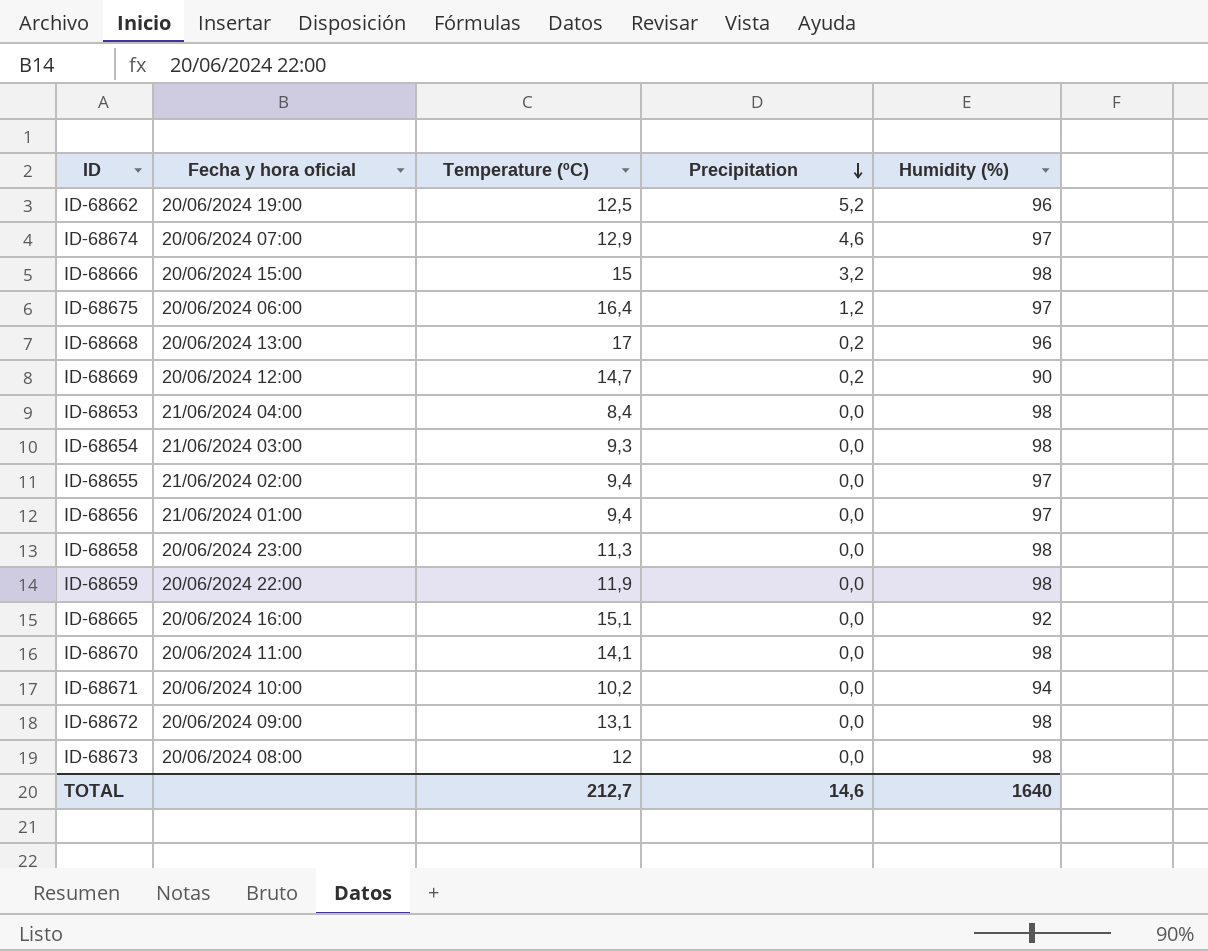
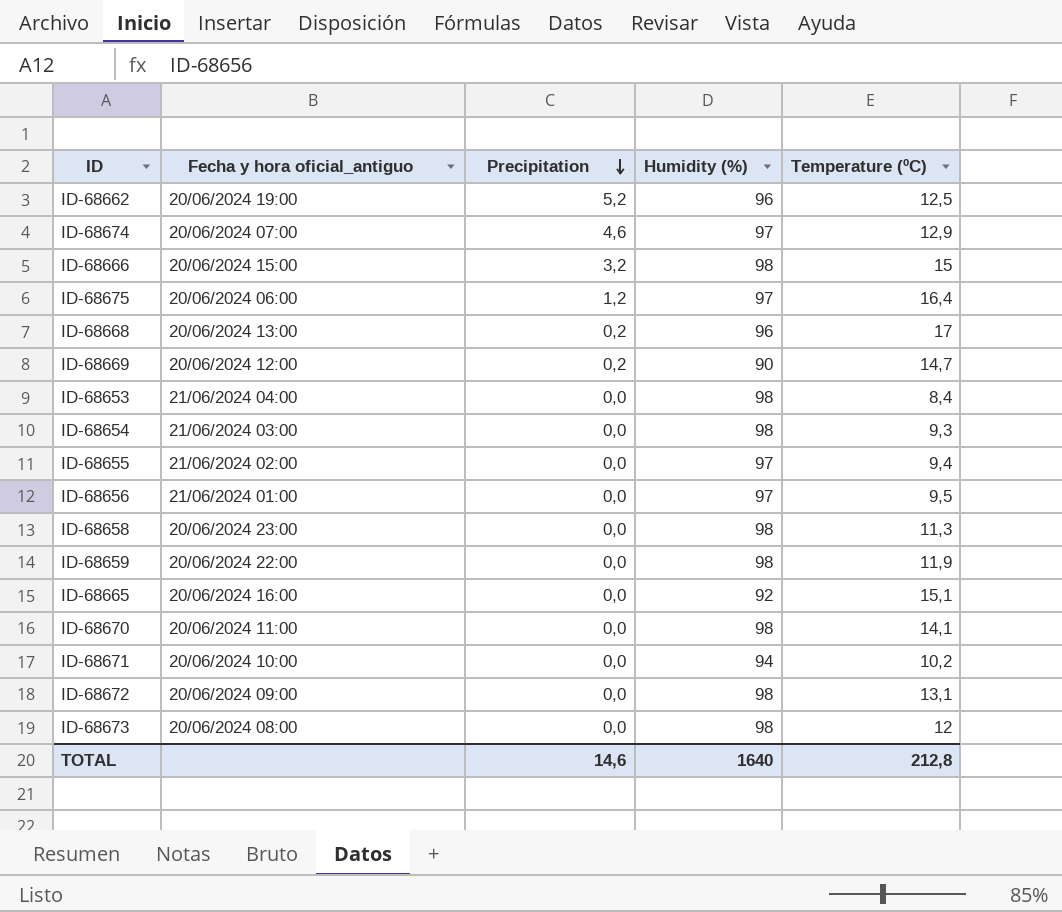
column name: Fecha y hora oficial -> Fecha y hora oficial_antiguo
column Temperature (ºC) | position: 3 -> 5
ID-68656 | Temperature (ºC): 9,4 -> 9,5
TOTAL | Temperature (ºC): 212,7 -> 212,8

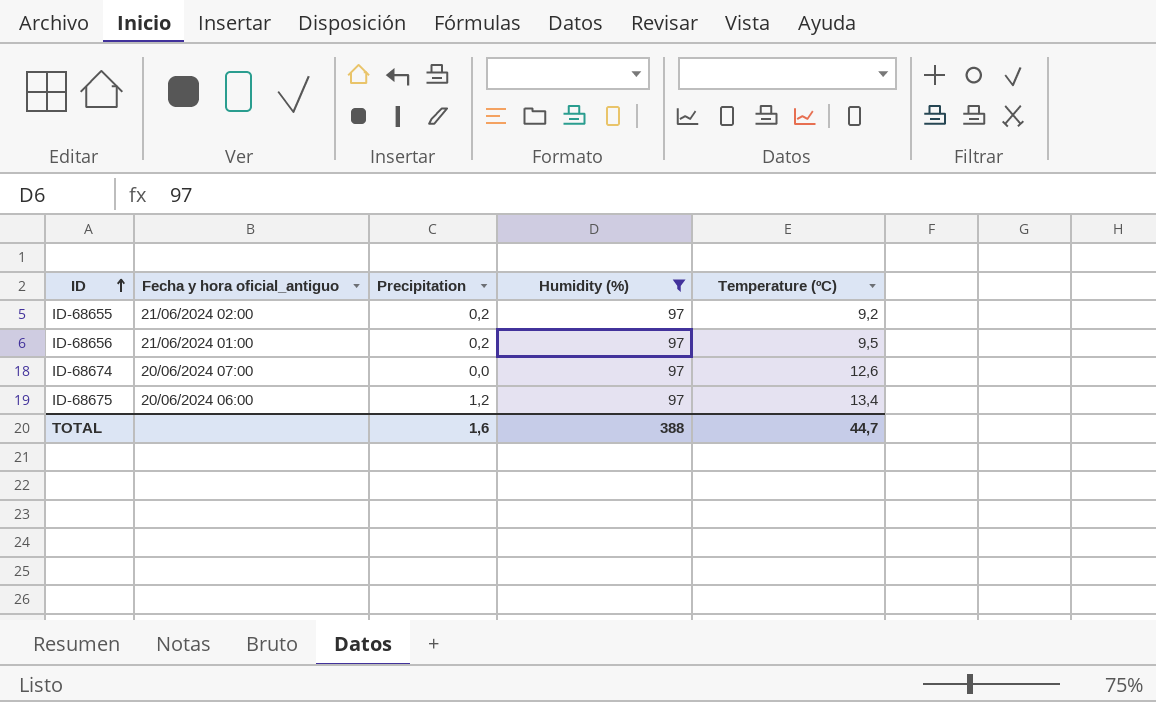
filter: none -> Humidity (%) = 97
row order: Precipitation descending -> ID ascending
ID-68655 | Precipitation: 0,0 -> 0,2
ID-68655 | Temperature (ºC): 9,4 -> 9,2
ID-68656 | Precipitation: 0,0 -> 0,2
ID-68674 | Precipitation: 4,6 -> 0,0
ID-68674 | Temperature (ºC): 12,9 -> 12,6
ID-68675 | Temperature (ºC): 16,4 -> 13,4
TOTAL | Precipitation: 14,6 -> 1,6
TOTAL | Humidity (%): 1640 -> 388
TOTAL | Temperature (ºC): 212,8 -> 44,7

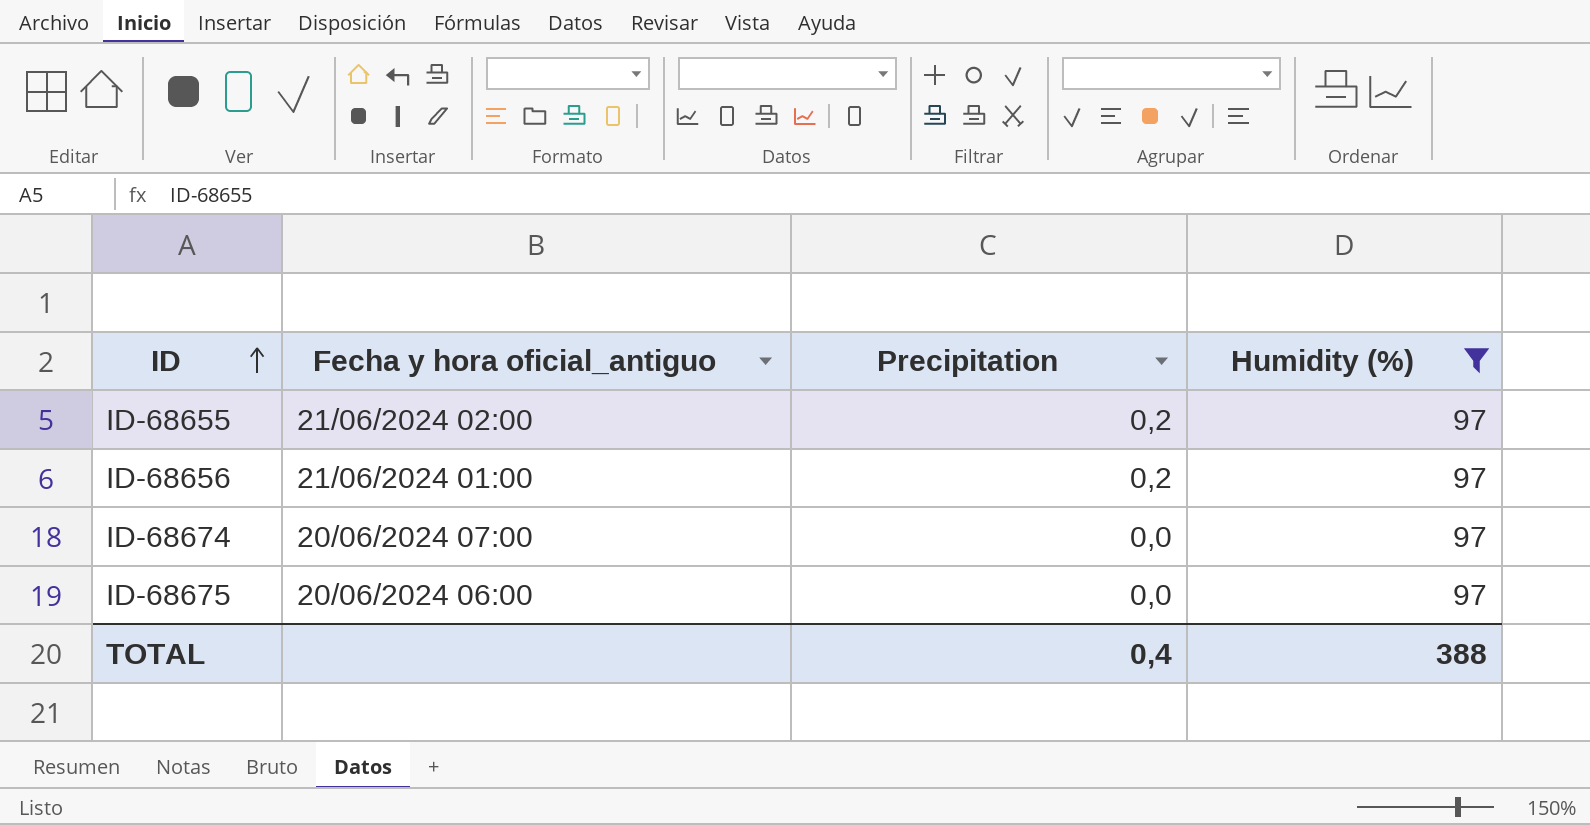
column Temperature (ºC) | position: 5 -> none
ID-68675 | Precipitation: 1,2 -> 0,0
TOTAL | Precipitation: 1,6 -> 0,4

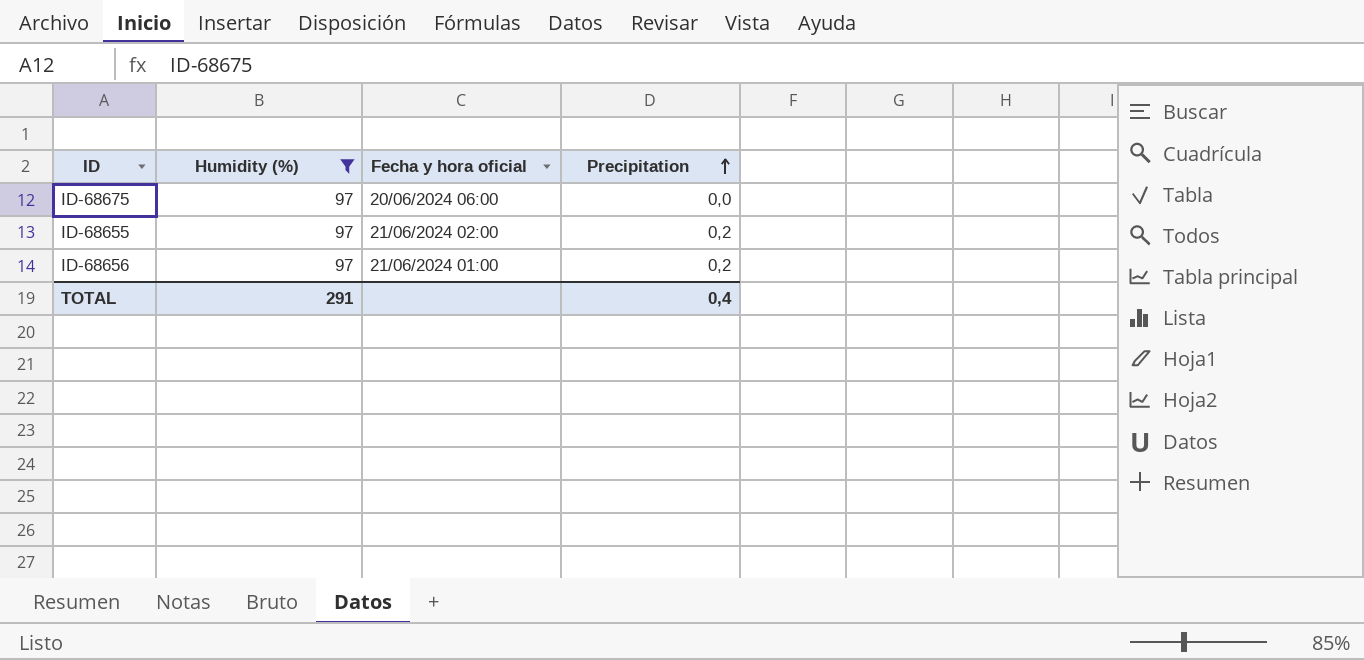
row order: ID ascending -> Precipitation ascending
column Humidity (%) | position: 4 -> 2
column name: Fecha y hora oficial_antiguo -> Fecha y hora oficial
row ID-68674: 20/06/2024 07:00 | 0,0 | 97 -> none
TOTAL | Humidity (%): 388 -> 291

